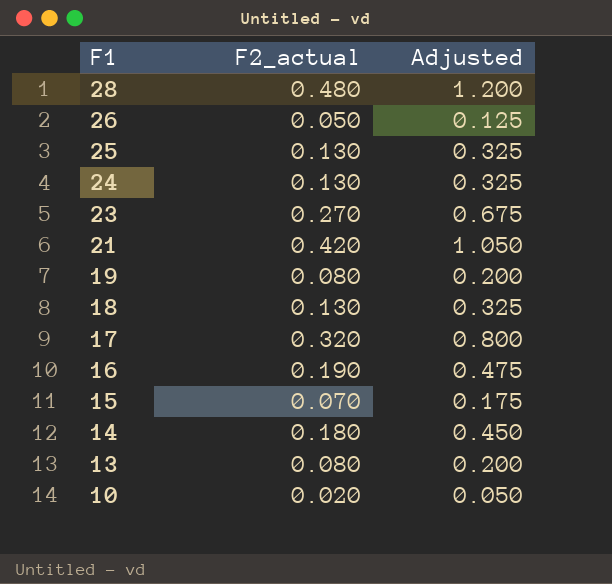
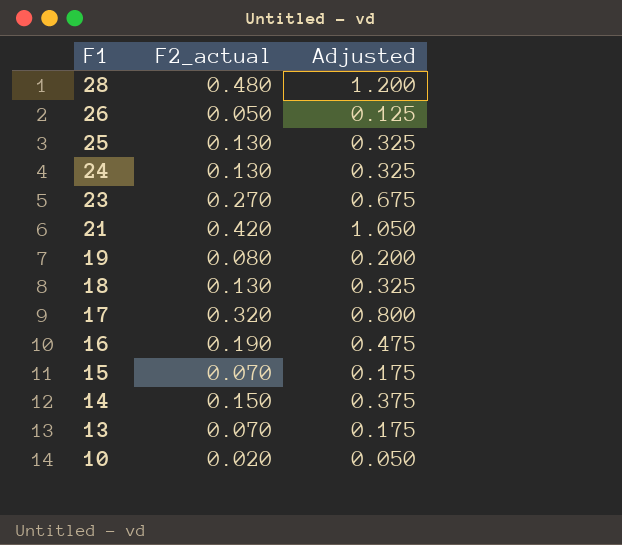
14 | F2_actual: 0.180 -> 0.150
14 | Adjusted: 0.450 -> 0.375
13 | F2_actual: 0.080 -> 0.070
13 | Adjusted: 0.200 -> 0.175

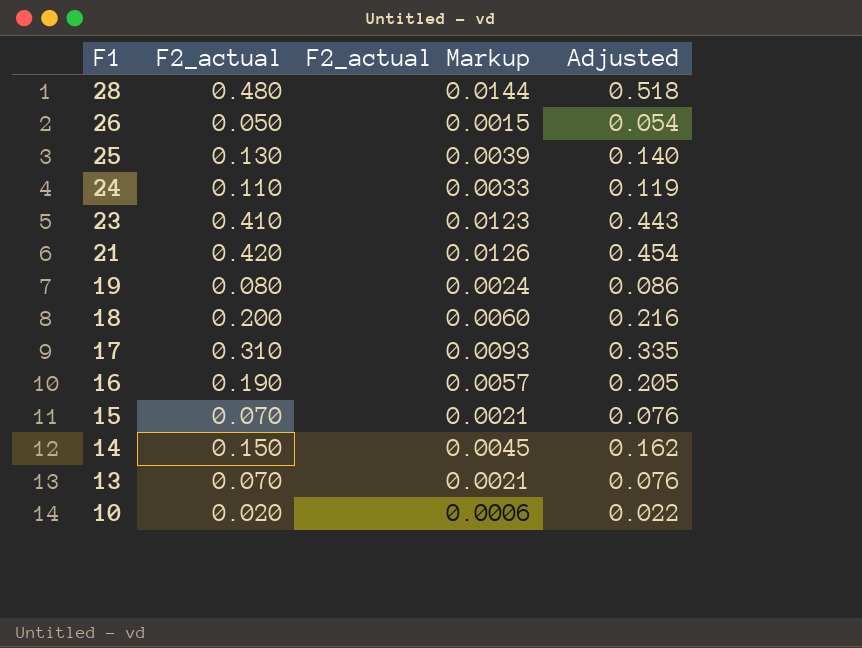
column F2_actual Markup | formula: none -> [F2_actual] * 0.03
column Adjusted | formula: [F2_actual] * 2.5 -> [F2_actual] * 1.08
24 | F2_actual: 0.130 -> 0.110
23 | F2_actual: 0.270 -> 0.410
18 | F2_actual: 0.130 -> 0.200
17 | F2_actual: 0.320 -> 0.310

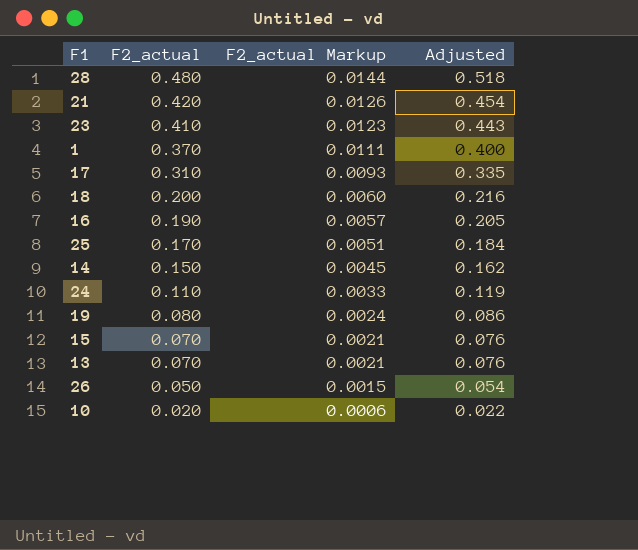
row order: F1 descending -> F2_actual descending
row 1: none -> 0.370 | 0.0111 | 0.400
25 | F2_actual: 0.130 -> 0.170
25 | F2_actual Markup: 0.0039 -> 0.0051
25 | Adjusted: 0.140 -> 0.184

